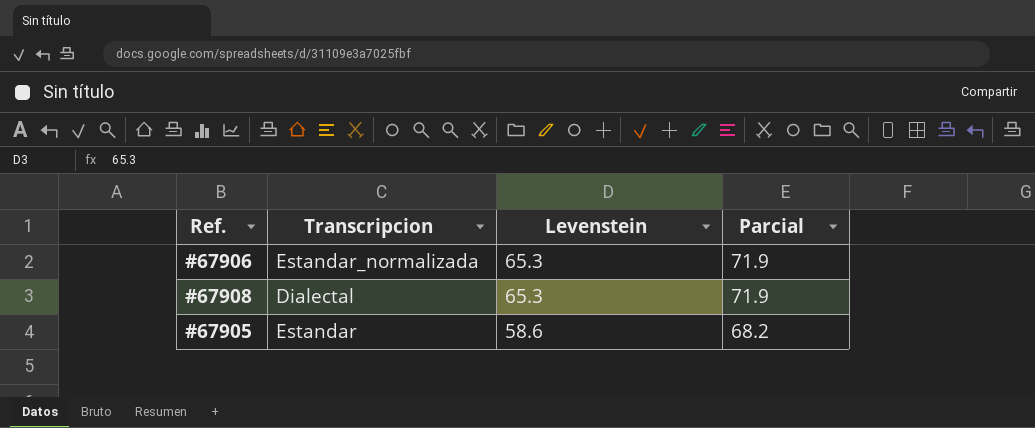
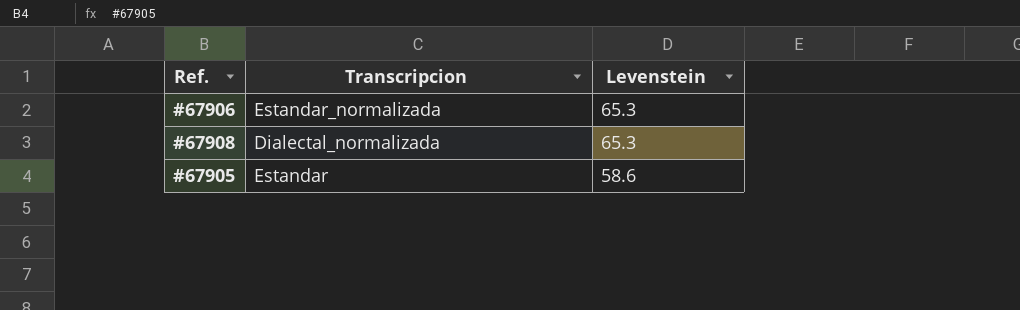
column Parcial | position: 4 -> none
#67908 | Transcripcion: Dialectal -> Dialectal_normalizada

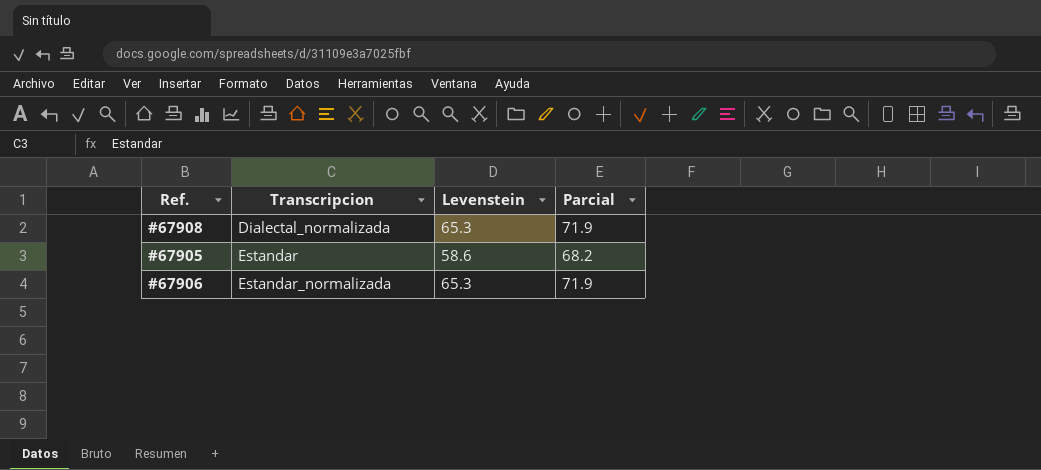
row order: Levenstein descending -> Transcripcion ascending
column Parcial | position: none -> 4

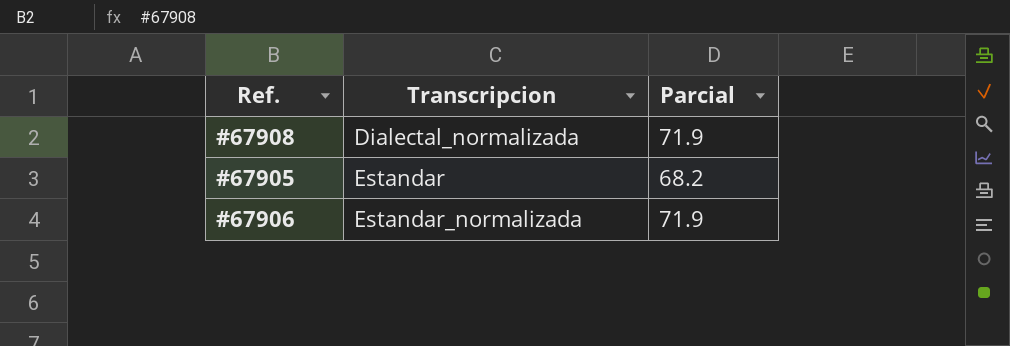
column Levenstein | position: 3 -> none

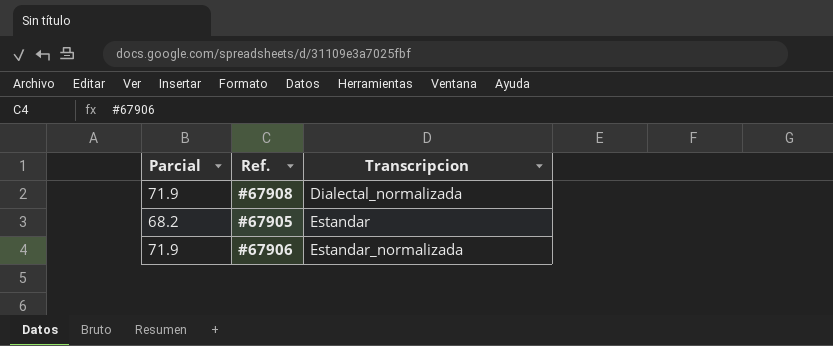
column Parcial | position: 3 -> 1

